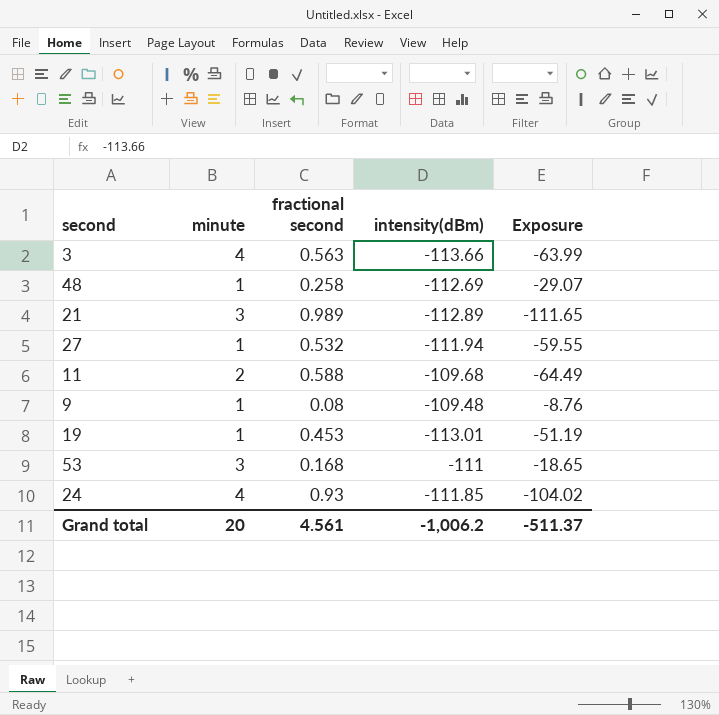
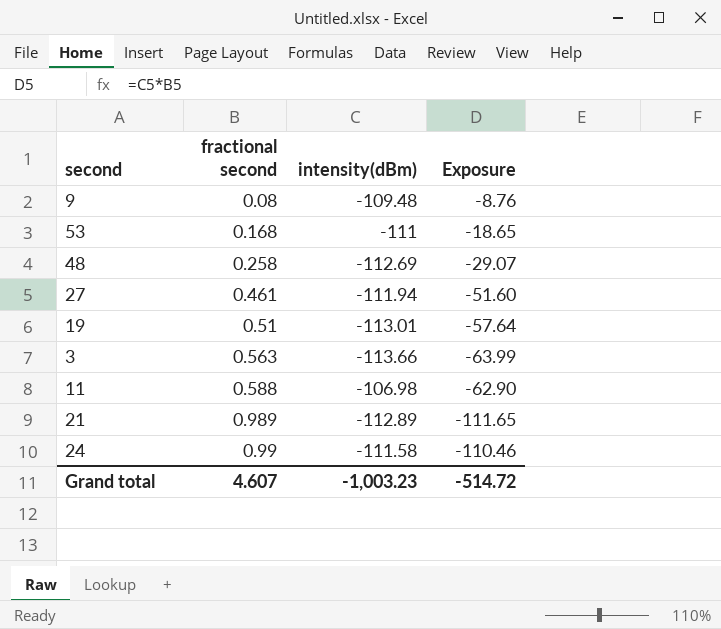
row order: none -> fractional second ascending
column minute | position: 2 -> none
27 | fractional second: 0.532 -> 0.461
27 | Exposure: -59.55 -> -51.60
19 | fractional second: 0.453 -> 0.51
19 | Exposure: -51.19 -> -57.64
11 | intensity(dBm): -109.68 -> -106.98
11 | Exposure: -64.49 -> -62.90
24 | fractional second: 0.93 -> 0.99
24 | intensity(dBm): -111.85 -> -111.58
24 | Exposure: -104.02 -> -110.46
Grand total | fractional second: 4.561 -> 4.607
Grand total | intensity(dBm): -1,006.2 -> -1,003.23
Grand total | Exposure: -511.37 -> -514.72

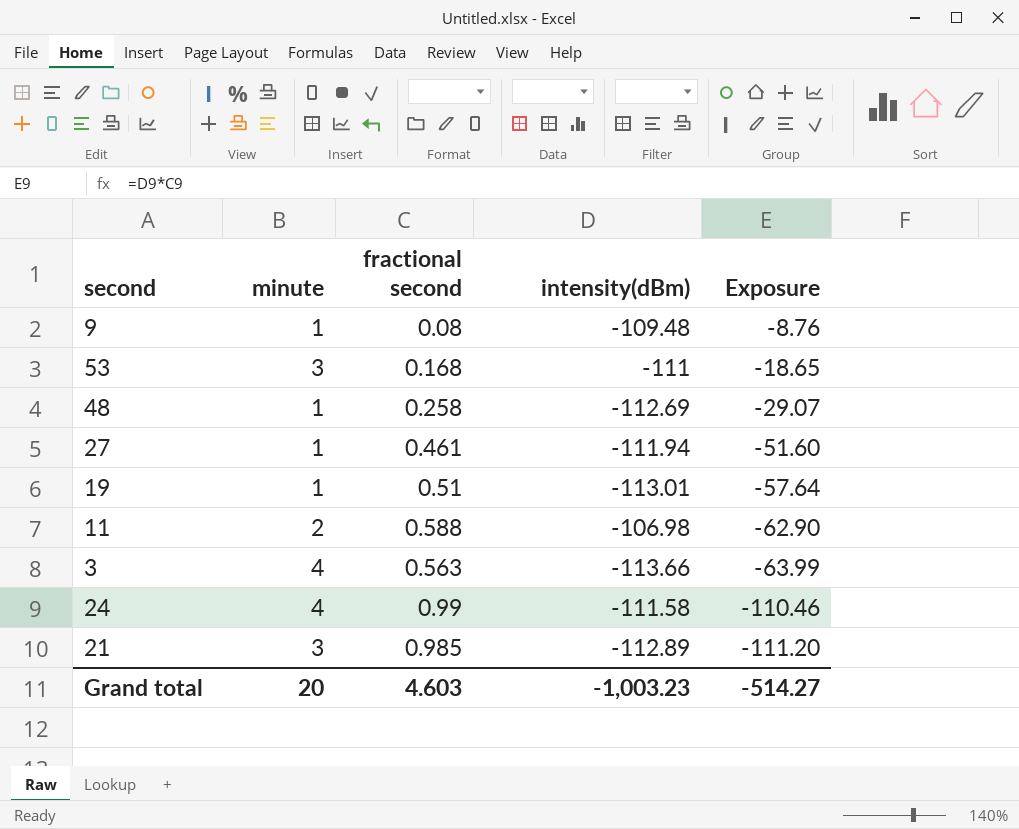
row order: fractional second ascending -> Exposure descending
column minute | position: none -> 2
21 | fractional second: 0.989 -> 0.985
21 | Exposure: -111.65 -> -111.20
Grand total | fractional second: 4.607 -> 4.603
Grand total | Exposure: -514.72 -> -514.27

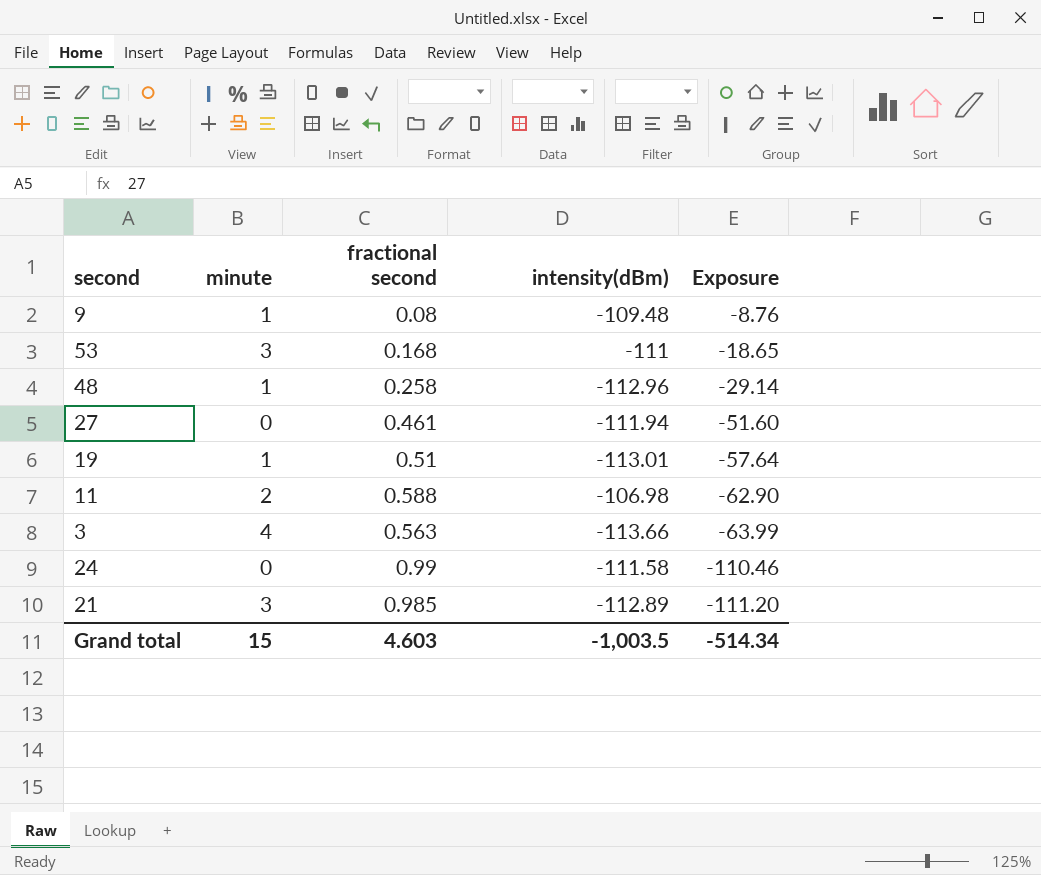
48 | intensity(dBm): -112.69 -> -112.96
48 | Exposure: -29.07 -> -29.14
27 | minute: 1 -> 0
24 | minute: 4 -> 0
Grand total | minute: 20 -> 15
Grand total | intensity(dBm): -1,003.23 -> -1,003.5
Grand total | Exposure: -514.27 -> -514.34

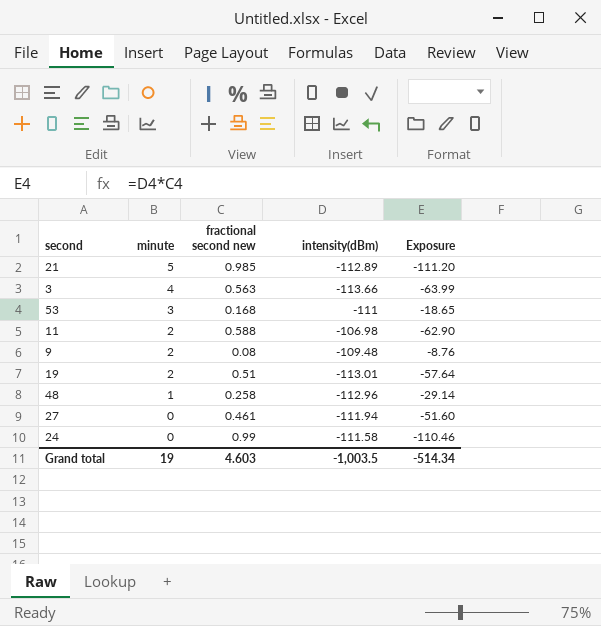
row order: Exposure descending -> minute descending
column name: fractional second -> fractional second new
21 | minute: 3 -> 5
9 | minute: 1 -> 2
19 | minute: 1 -> 2
Grand total | minute: 15 -> 19

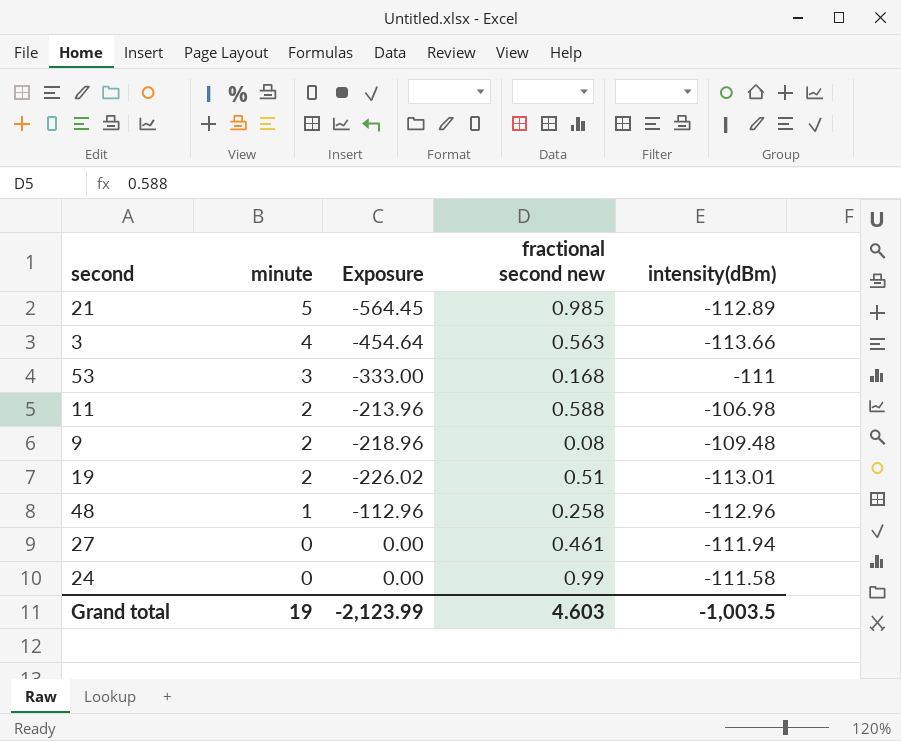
column Exposure | formula: [fractional second new] * [intensity(dBm)] -> [minute] * [intensity(dBm)]
column Exposure | position: 5 -> 3
Grand total | Exposure: -514.34 -> -2,123.99

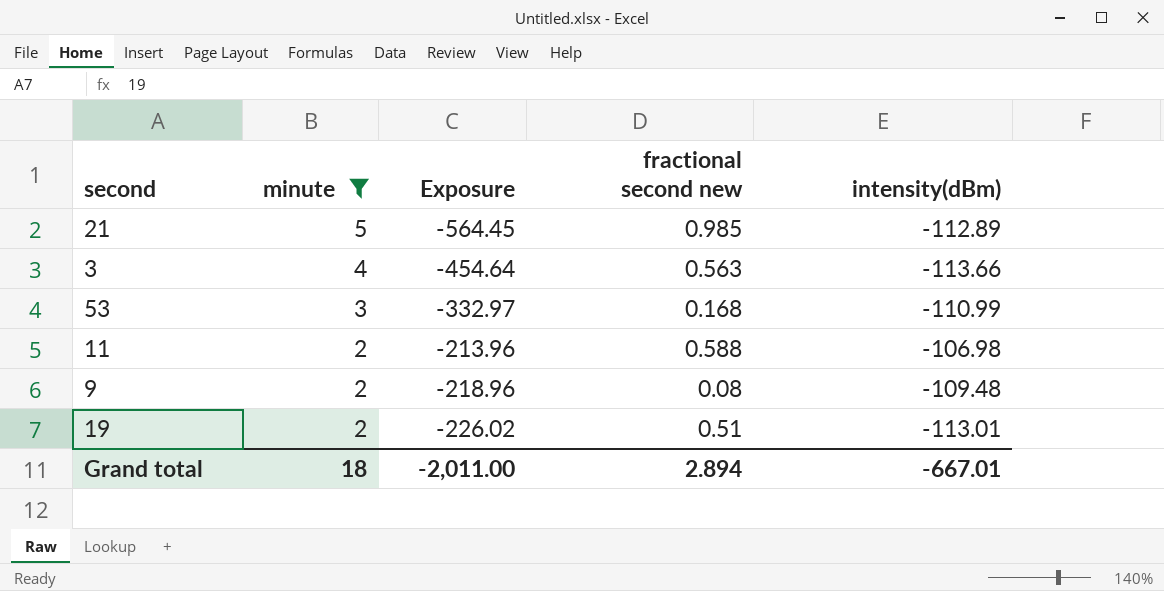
filter: none -> minute >= 2
53 | Exposure: -333.00 -> -332.97
53 | intensity(dBm): -111 -> -110.99
Grand total | minute: 19 -> 18
Grand total | Exposure: -2,123.99 -> -2,011.00
Grand total | fractional second new: 4.603 -> 2.894
Grand total | intensity(dBm): -1,003.5 -> -667.01

